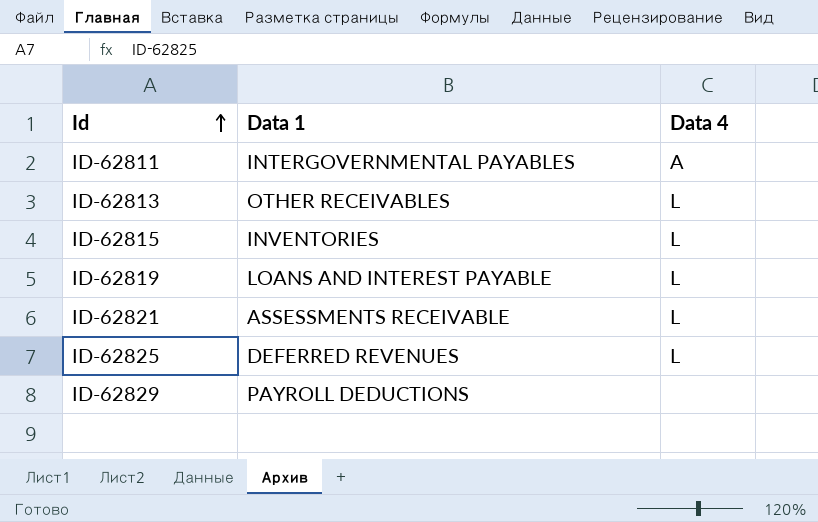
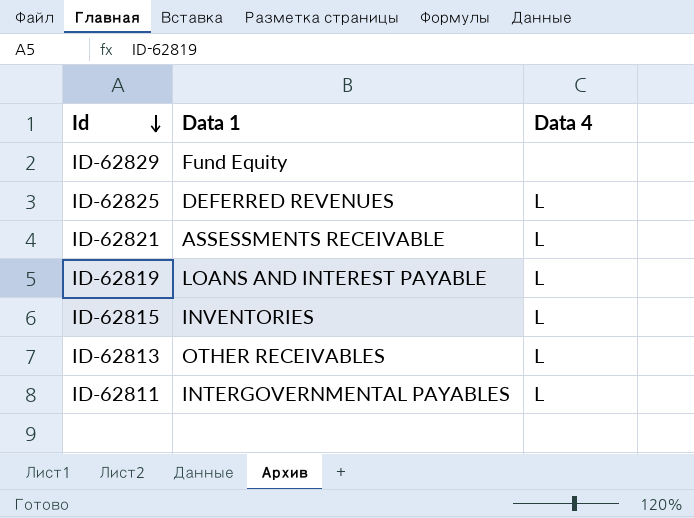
row order: Id ascending -> Id descending
ID-62829 | Data 1: PAYROLL DEDUCTIONS -> Fund Equity
ID-62811 | Data 4: A -> L

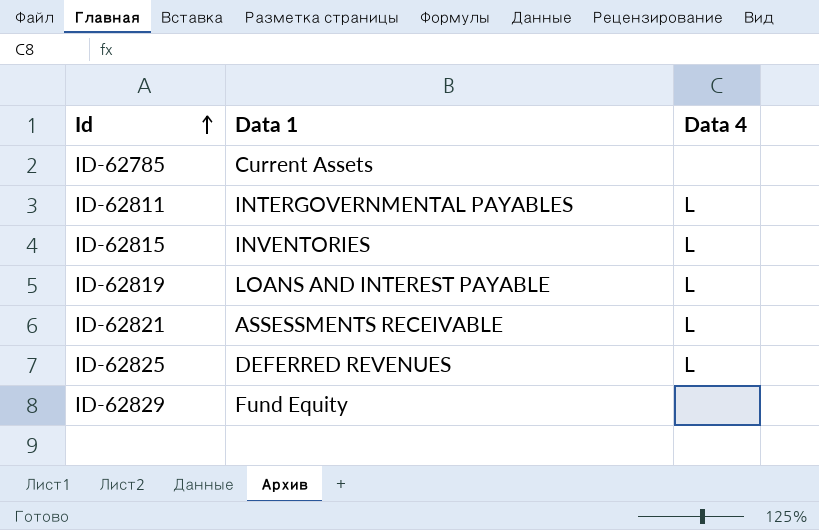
row order: Id descending -> Id ascending
row ID-62813: OTHER RECEIVABLES | L -> none
row ID-62785: none -> Current Assets | none

